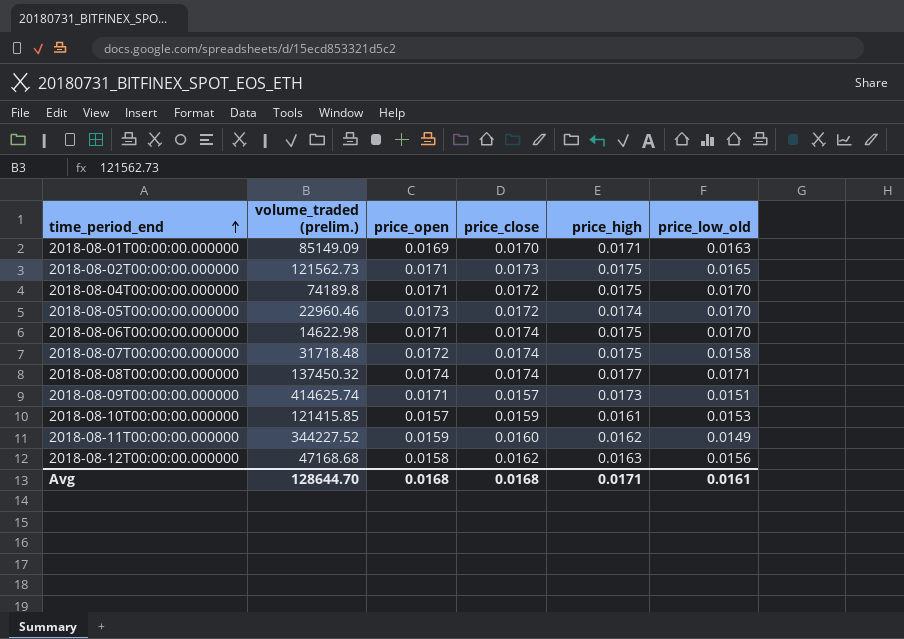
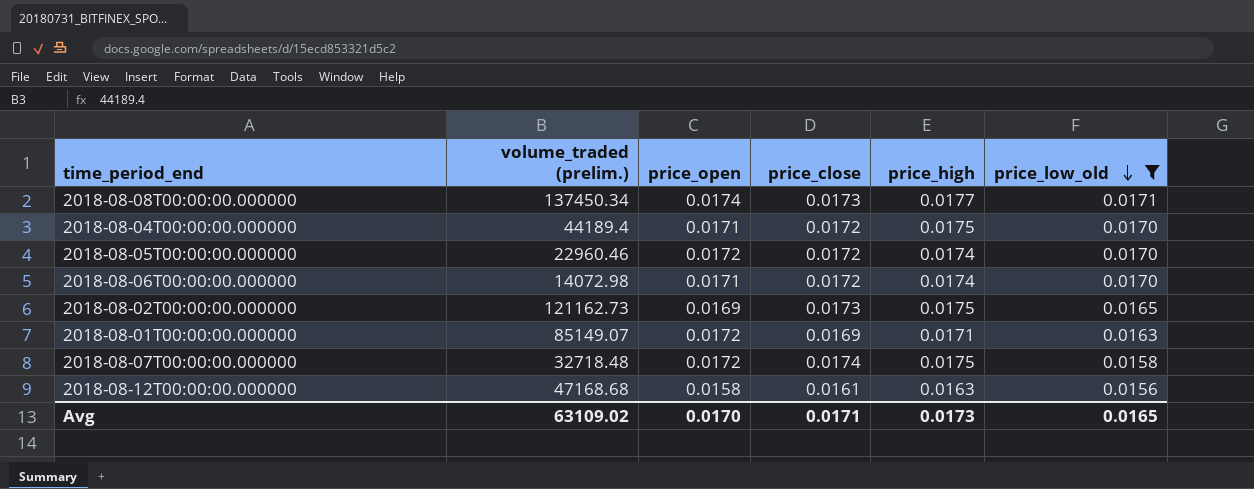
filter: none -> price_low_old >= 0.0156
row order: time_period_end ascending -> price_low_old descending
2018-08-08T00:00:00.000000 | volume_traded (prelim.): 137450.32 -> 137450.34
2018-08-08T00:00:00.000000 | price_close: 0.0174 -> 0.0173
2018-08-04T00:00:00.000000 | volume_traded (prelim.): 74189.8 -> 44189.4
2018-08-05T00:00:00.000000 | price_open: 0.0173 -> 0.0172
2018-08-06T00:00:00.000000 | volume_traded (prelim.): 14622.98 -> 14072.98
2018-08-06T00:00:00.000000 | price_close: 0.0174 -> 0.0172
2018-08-06T00:00:00.000000 | price_high: 0.0175 -> 0.0174
2018-08-02T00:00:00.000000 | volume_traded (prelim.): 121562.73 -> 121162.73
2018-08-02T00:00:00.000000 | price_open: 0.0171 -> 0.0169
2018-08-01T00:00:00.000000 | volume_traded (prelim.): 85149.09 -> 85149.07
2018-08-01T00:00:00.000000 | price_open: 0.0169 -> 0.0172
2018-08-01T00:00:00.000000 | price_close: 0.0170 -> 0.0169
2018-08-07T00:00:00.000000 | volume_traded (prelim.): 31718.48 -> 32718.48
2018-08-12T00:00:00.000000 | price_close: 0.0162 -> 0.0161
Avg | volume_traded (prelim.): 128644.70 -> 63109.02
Avg | price_open: 0.0168 -> 0.0170
Avg | price_close: 0.0168 -> 0.0171
Avg | price_high: 0.0171 -> 0.0173
Avg | price_low_old: 0.0161 -> 0.0165

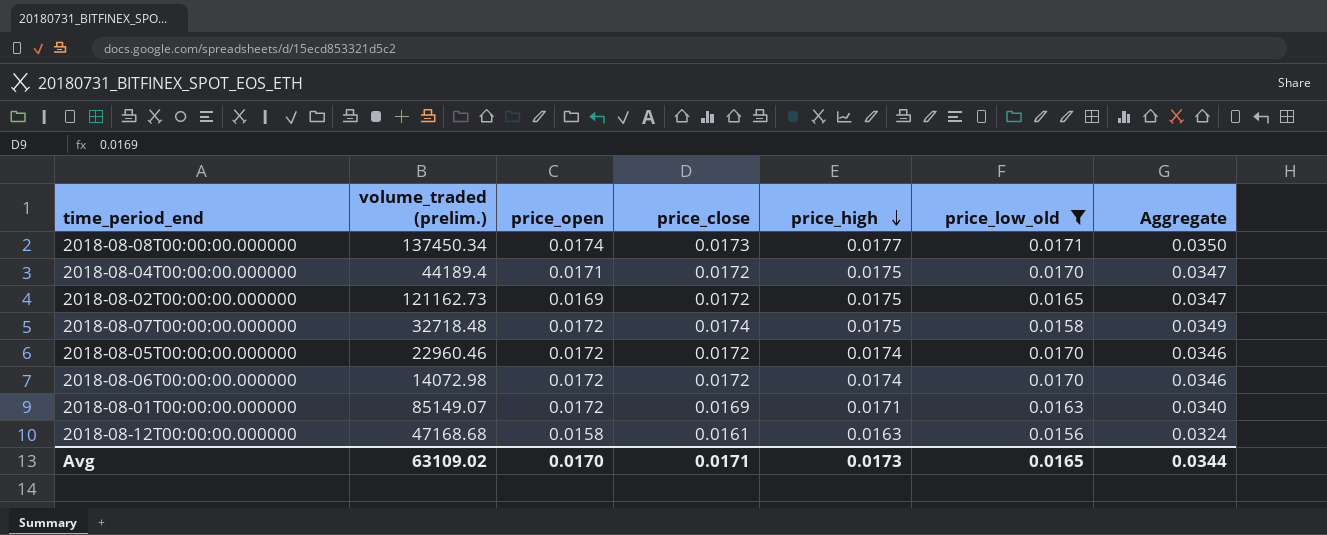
row order: price_low_old descending -> price_high descending
column Aggregate | formula: none -> [price_close] + [price_high]
2018-08-02T00:00:00.000000 | price_close: 0.0173 -> 0.0172
2018-08-06T00:00:00.000000 | price_open: 0.0171 -> 0.0172

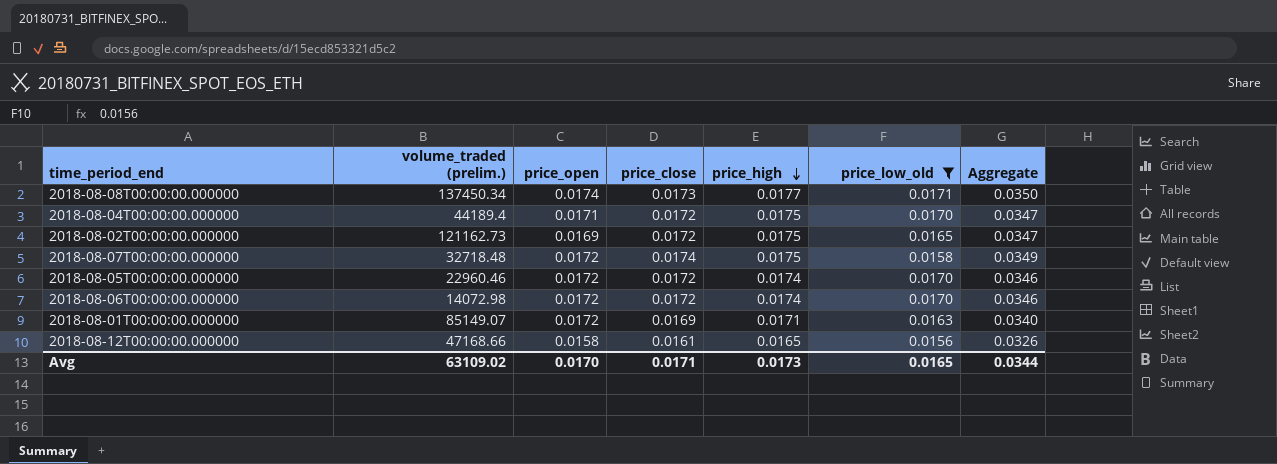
2018-08-12T00:00:00.000000 | volume_traded (prelim.): 47168.68 -> 47168.66
2018-08-12T00:00:00.000000 | price_high: 0.0163 -> 0.0165
2018-08-12T00:00:00.000000 | Aggregate: 0.0324 -> 0.0326

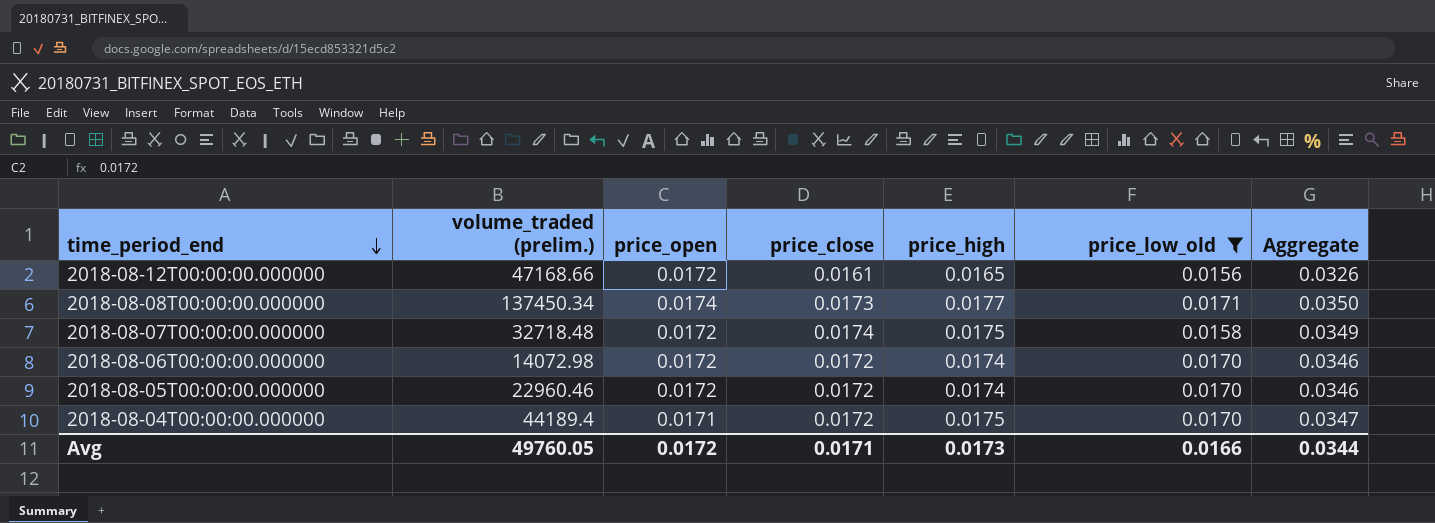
row order: price_high descending -> time_period_end descending
row 2018-08-02T00:00:00.000000: 121162.73 | 0.0169 | 0.0172 | 0.0175 | 0.0165 | 0.0347 -> none
row 2018-08-01T00:00:00.000000: 85149.07 | 0.0172 | 0.0169 | 0.0171 | 0.0163 | 0.0340 -> none
2018-08-12T00:00:00.000000 | price_open: 0.0158 -> 0.0172
Avg | volume_traded (prelim.): 63109.02 -> 49760.05
Avg | price_open: 0.0170 -> 0.0172
Avg | price_low_old: 0.0165 -> 0.0166

